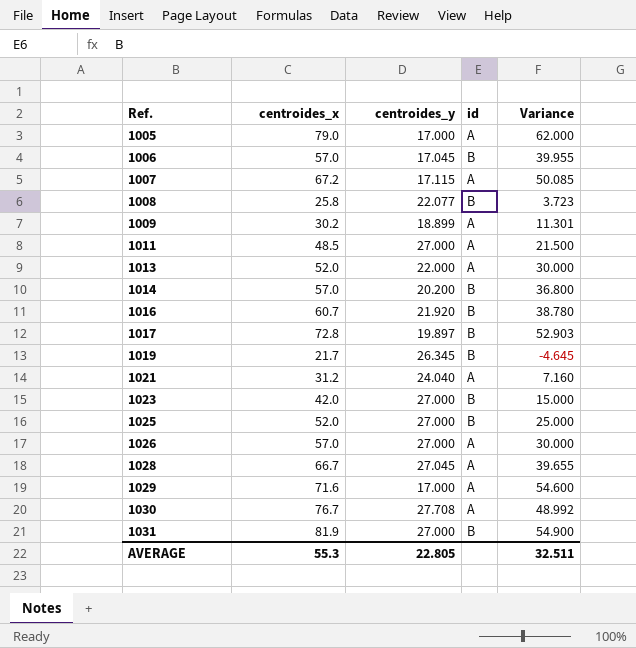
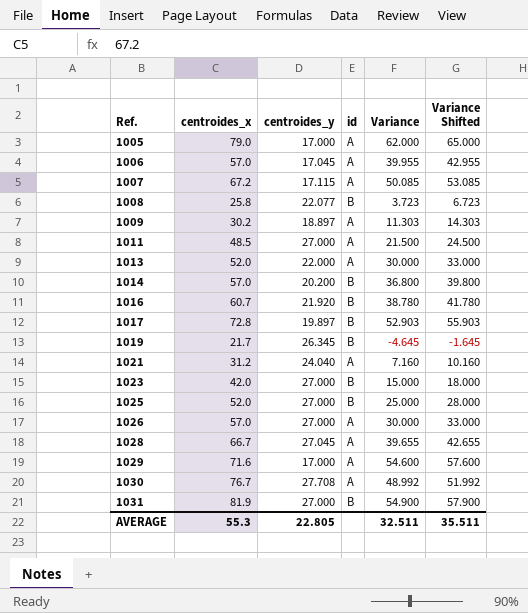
column Variance Shifted | formula: none -> [Variance] + 3
1006 | id: B -> A
1009 | centroides_y: 18.899 -> 18.897
1009 | Variance: 11.301 -> 11.303

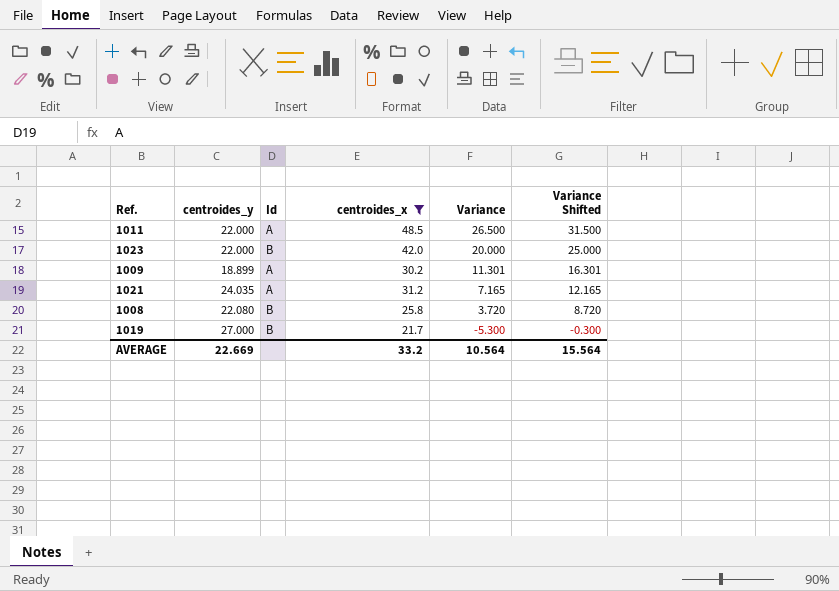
filter: none -> centroides_x <= 48.5
row order: Ref. ascending -> Variance descending
column name: id -> Id
column centroides_x | position: 2 -> 4
column Variance Shifted | formula: [Variance] + 3 -> [Variance] + 5
1011 | centroides_y: 27.000 -> 22.000
1011 | Variance: 21.500 -> 26.500
1023 | centroides_y: 27.000 -> 22.000
1023 | Variance: 15.000 -> 20.000
1009 | centroides_y: 18.897 -> 18.899
1009 | Variance: 11.303 -> 11.301
1021 | centroides_y: 24.040 -> 24.035
1021 | Variance: 7.160 -> 7.165
1008 | centroides_y: 22.077 -> 22.080
1008 | Variance: 3.723 -> 3.720
1019 | centroides_y: 26.345 -> 27.000
1019 | Variance: -4.645 -> -5.300
AVERAGE | centroides_y: 22.805 -> 22.669
AVERAGE | centroides_x: 55.3 -> 33.2
AVERAGE | Variance: 32.511 -> 10.564
AVERAGE | Variance Shifted: 35.511 -> 15.564

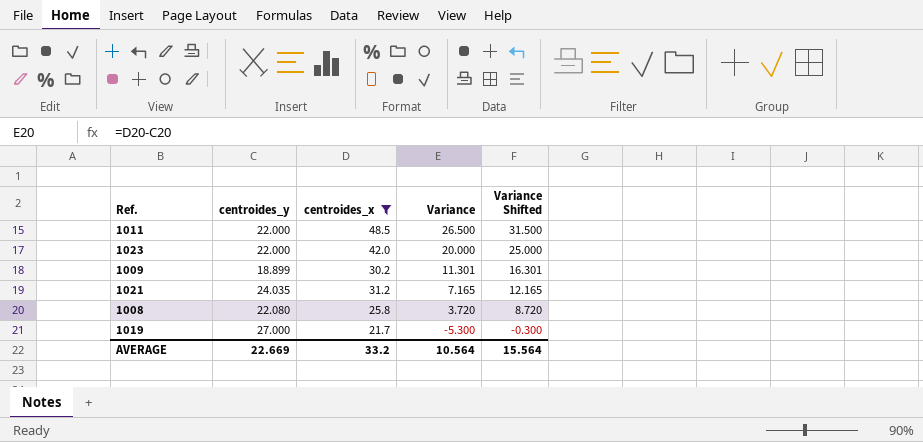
column Id | position: 3 -> none

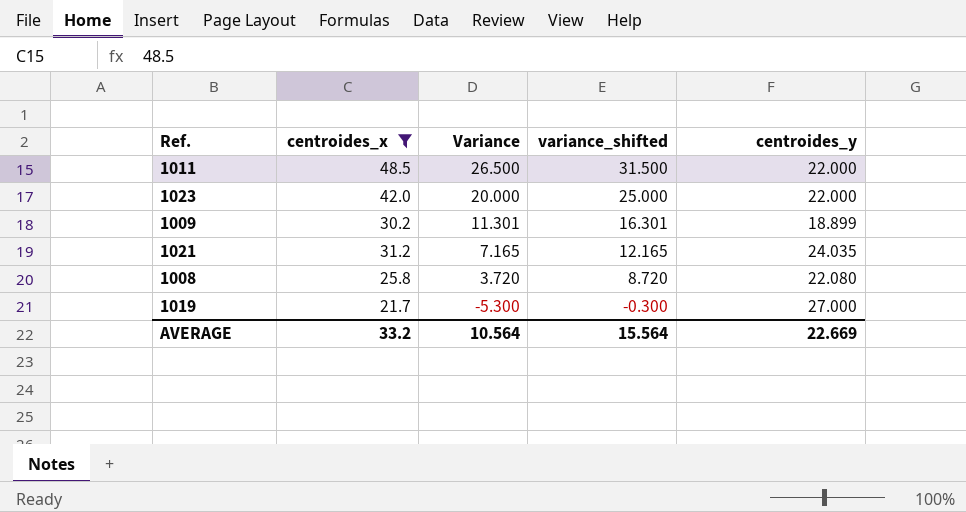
column name: Variance Shifted -> variance_shifted
column centroides_y | position: 2 -> 5

